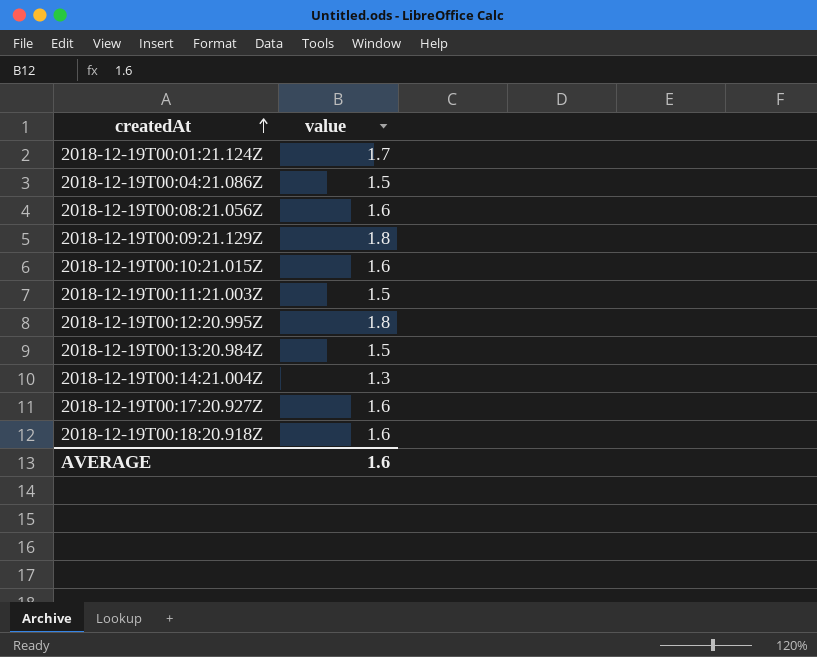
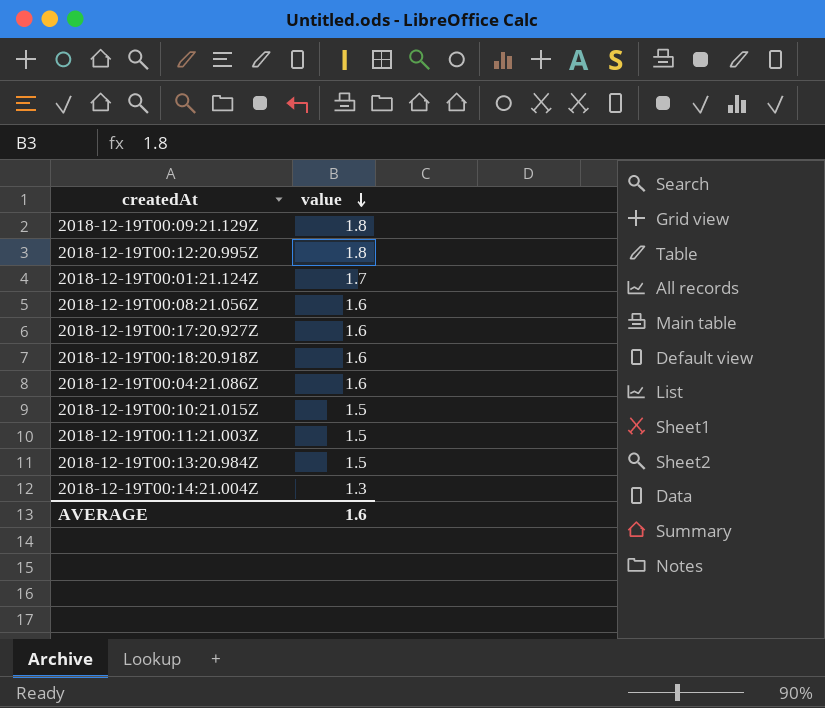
row order: createdAt ascending -> value descending
2018-12-19T00:04:21.086Z | value: 1.5 -> 1.6
2018-12-19T00:10:21.015Z | value: 1.6 -> 1.5

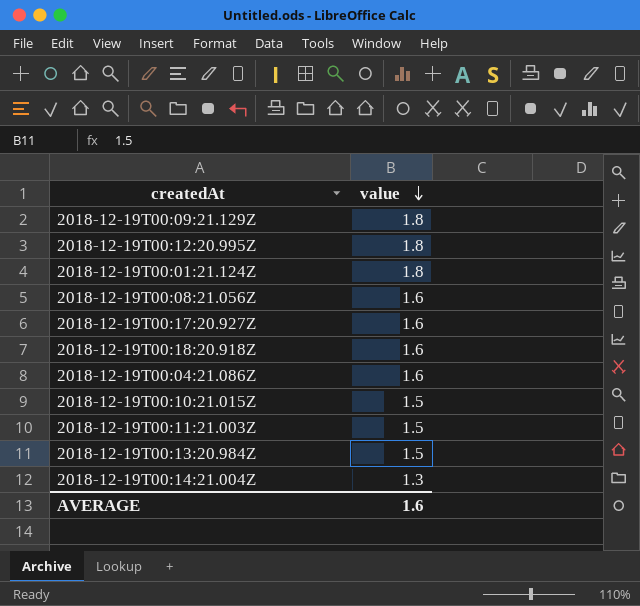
2018-12-19T00:01:21.124Z | value: 1.7 -> 1.8

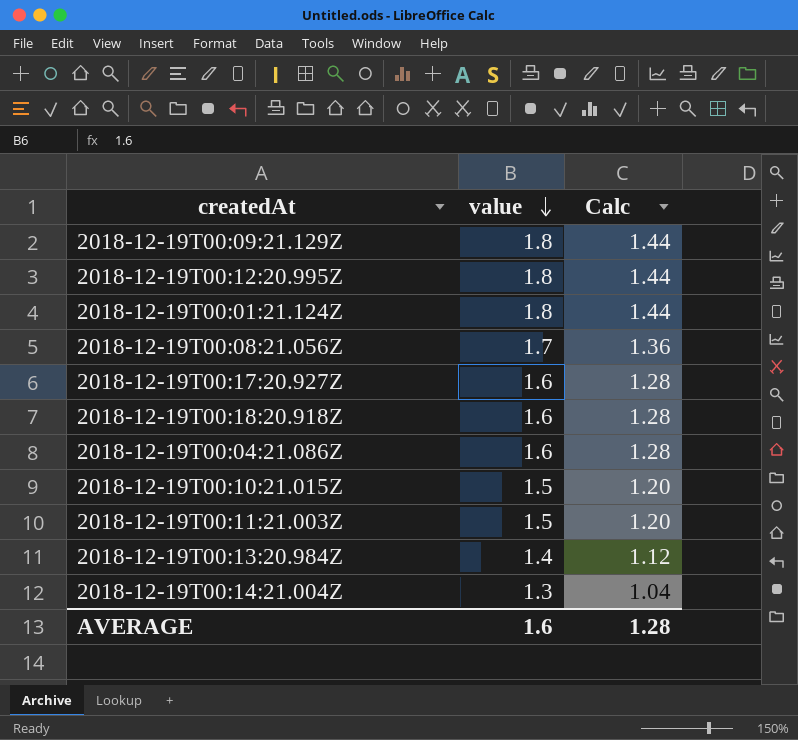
column Calc | formula: none -> [value] * 0.8
2018-12-19T00:08:21.056Z | value: 1.6 -> 1.7
2018-12-19T00:13:20.984Z | value: 1.5 -> 1.4

